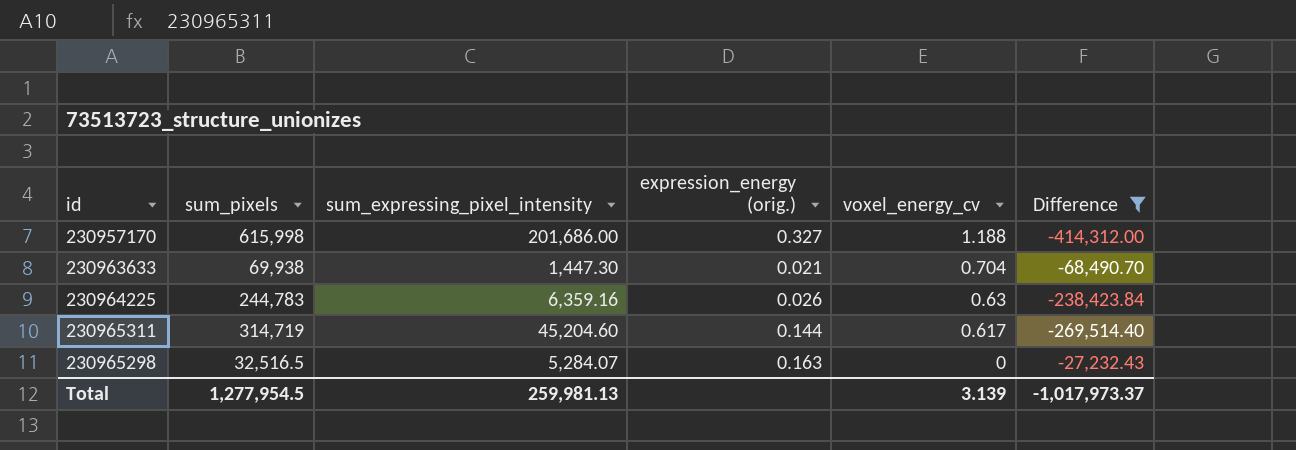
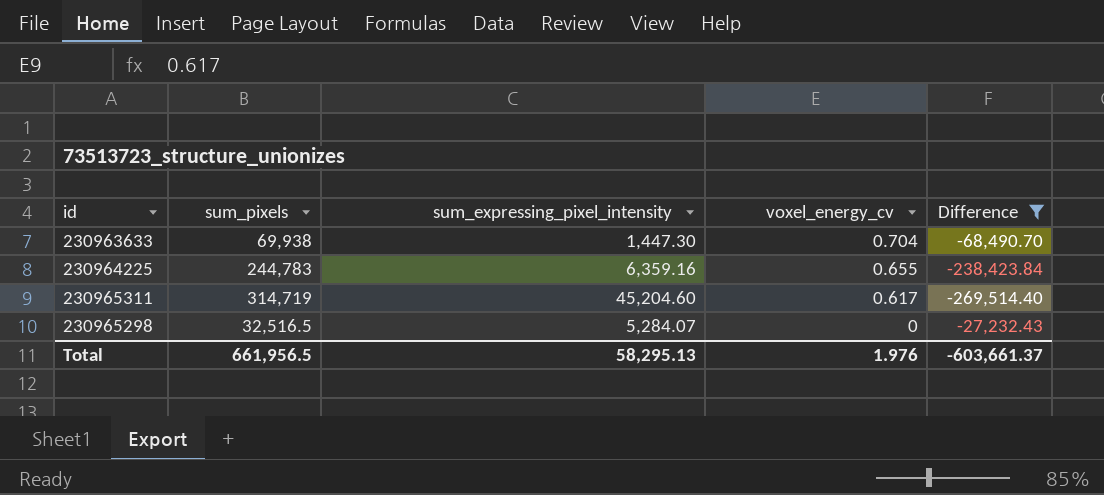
column expression_energy (orig.) | formula: [sum_expressing_pixel_intensity] / [sum_pixels] -> none
row 230957170: 615,998 | 201,686.00 | 0.327 | 1.188 | -414,312.00 -> none
230964225 | voxel_energy_cv: 0.63 -> 0.655
Total | sum_pixels: 1,277,954.5 -> 661,956.5
Total | sum_expressing_pixel_intensity: 259,981.13 -> 58,295.13
Total | voxel_energy_cv: 3.139 -> 1.976
Total | Difference: -1,017,973.37 -> -603,661.37

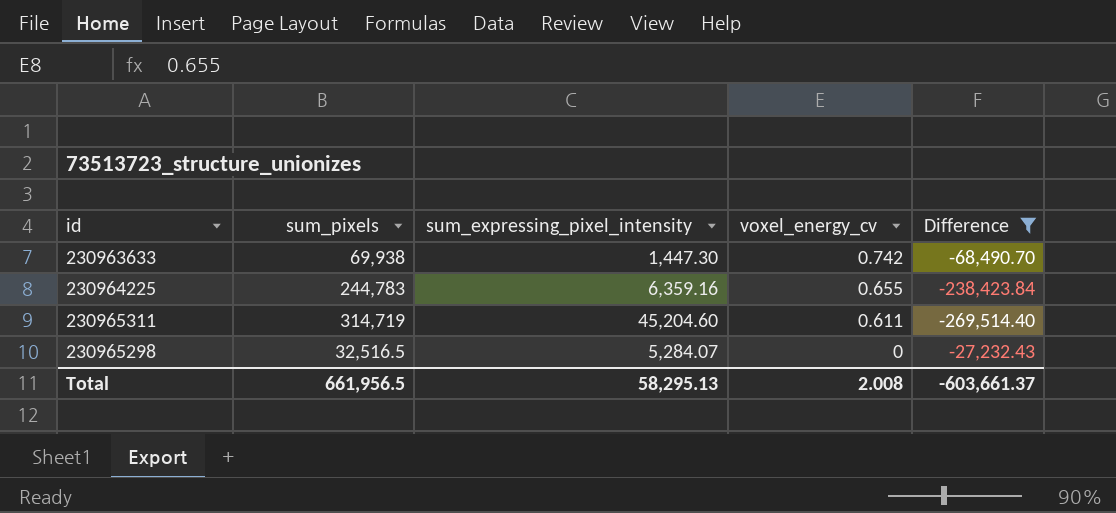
230963633 | voxel_energy_cv: 0.704 -> 0.742
230965311 | voxel_energy_cv: 0.617 -> 0.611
Total | voxel_energy_cv: 1.976 -> 2.008

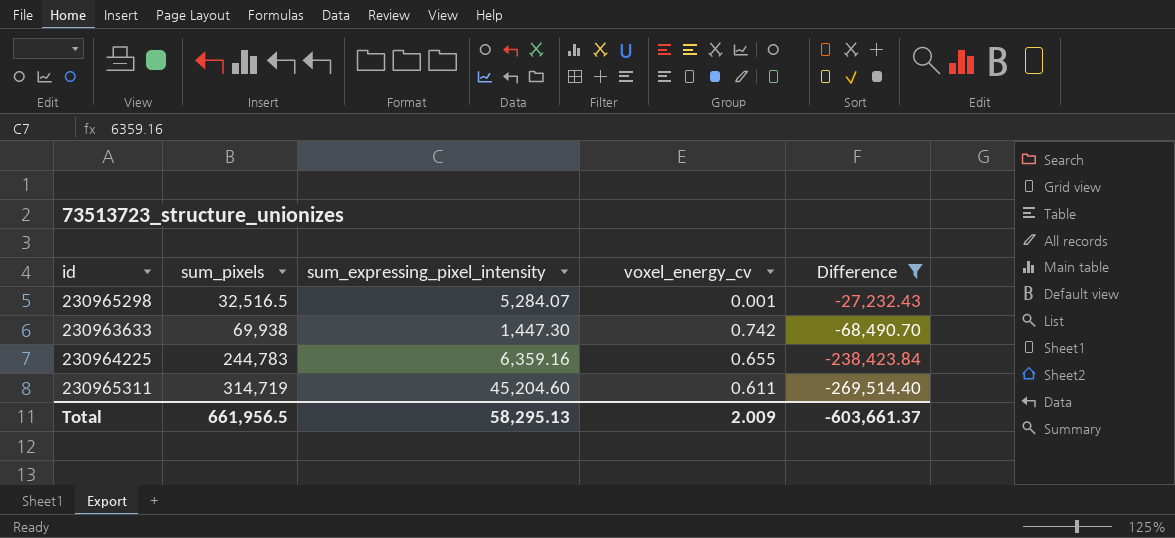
row order: voxel_energy_cv descending -> sum_pixels ascending
230965298 | voxel_energy_cv: 0 -> 0.001
Total | voxel_energy_cv: 2.008 -> 2.009

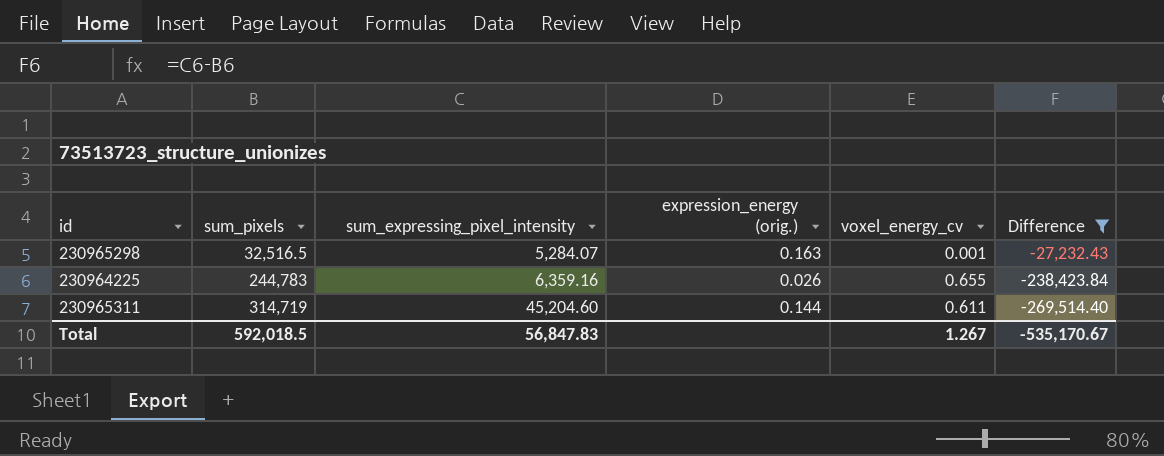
column expression_energy (orig.) | formula: none -> [sum_expressing_pixel_intensity] / [sum_pixels]
row 230963633: 69,938 | 1,447.30 | 0.742 | -68,490.70 -> none
Total | sum_pixels: 661,956.5 -> 592,018.5
Total | sum_expressing_pixel_intensity: 58,295.13 -> 56,847.83
Total | voxel_energy_cv: 2.009 -> 1.267
Total | Difference: -603,661.37 -> -535,170.67

